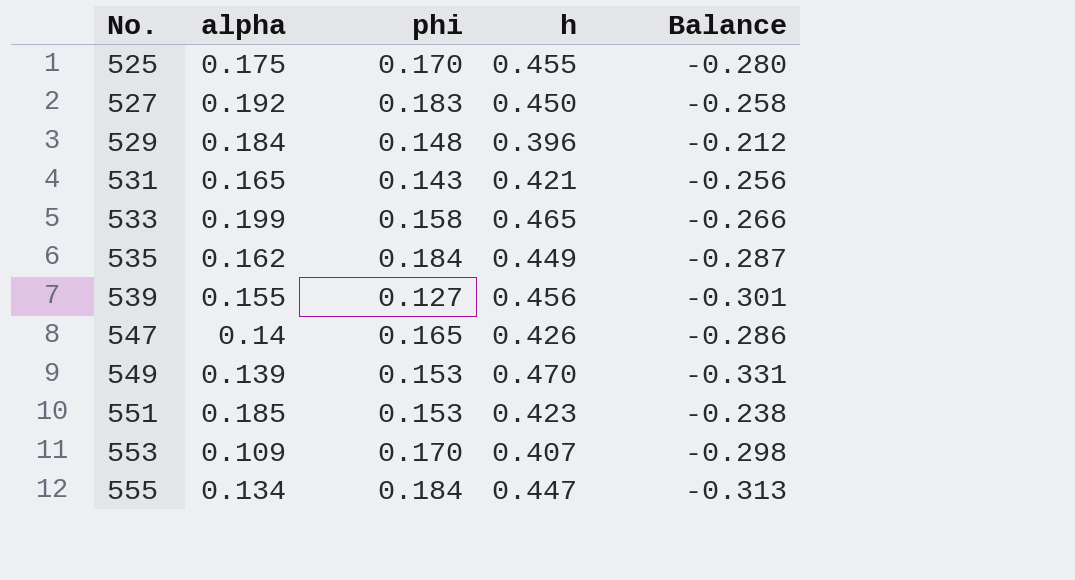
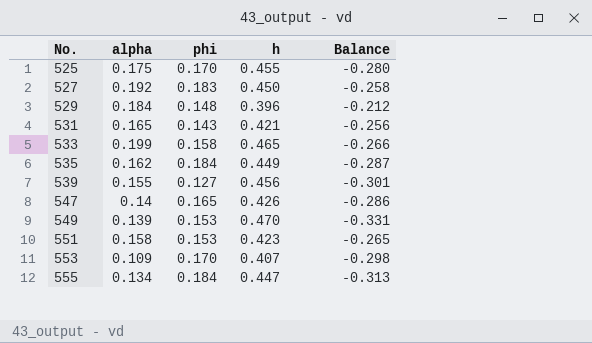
551 | alpha: 0.185 -> 0.158
551 | Balance: -0.238 -> -0.265

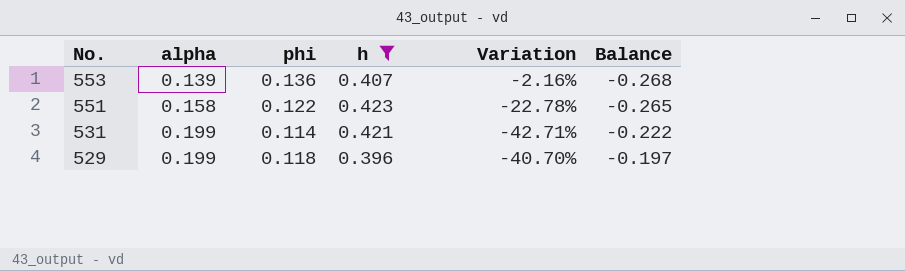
filter: none -> h <= 0.423
row order: No. ascending -> No. descending
column Variation | formula: none -> ([phi] - [alpha]) / [alpha]
553 | alpha: 0.109 -> 0.139
553 | phi: 0.170 -> 0.136
553 | Balance: -0.298 -> -0.268
551 | phi: 0.153 -> 0.122
531 | alpha: 0.165 -> 0.199
531 | phi: 0.143 -> 0.114
531 | Balance: -0.256 -> -0.222
529 | alpha: 0.184 -> 0.199
529 | phi: 0.148 -> 0.118
529 | Balance: -0.212 -> -0.197

